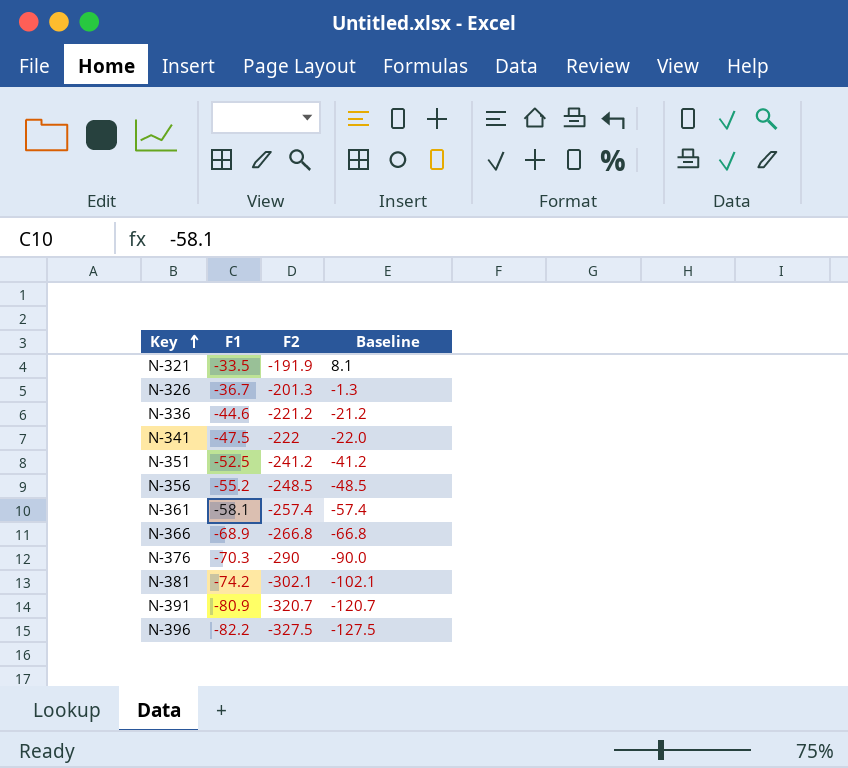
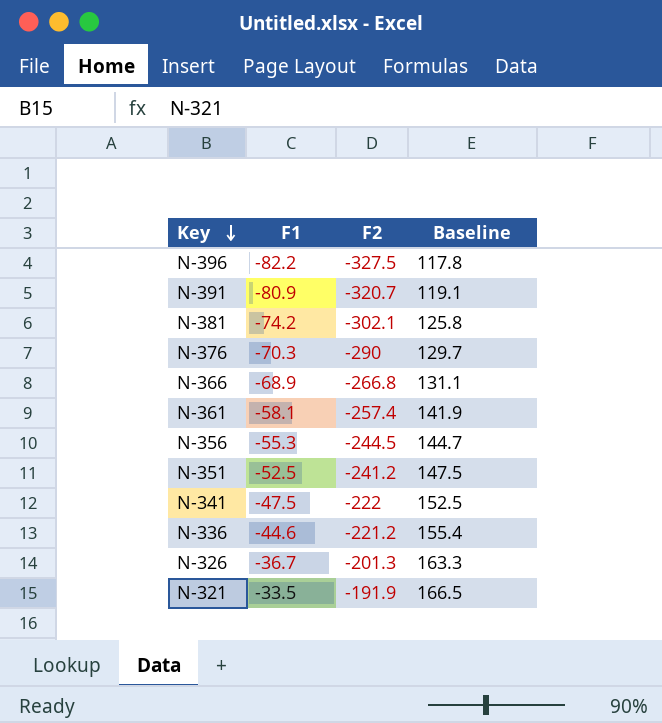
row order: Key ascending -> Key descending
column Baseline | formula: [F2] + 200 -> [F1] + 200
N-356 | F1: -55.2 -> -55.3
N-356 | F2: -248.5 -> -244.5

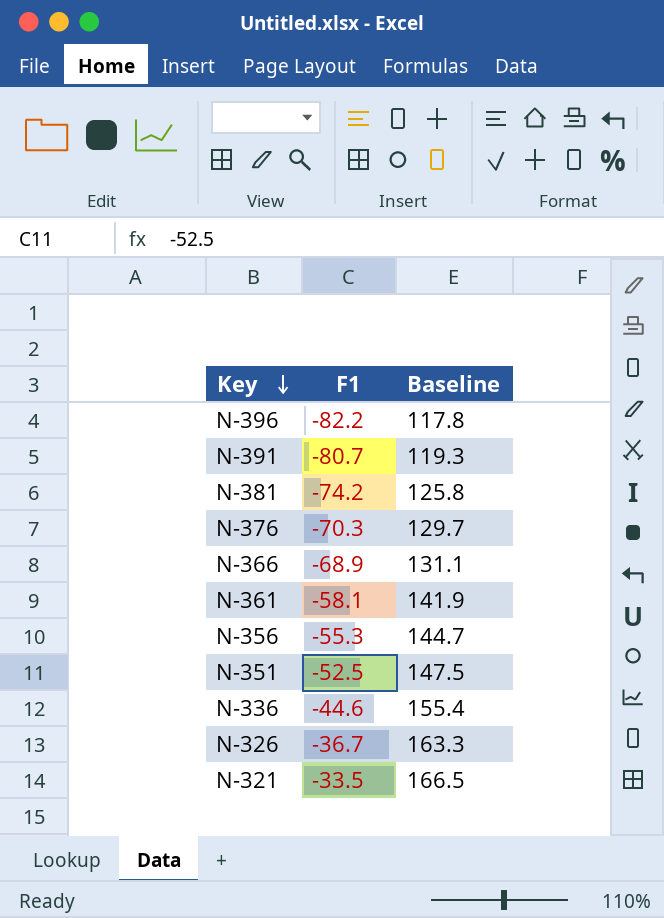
column F2 | position: 3 -> none
row N-341: -47.5 | -222 | 152.5 -> none
N-391 | F1: -80.9 -> -80.7
N-391 | Baseline: 119.1 -> 119.3

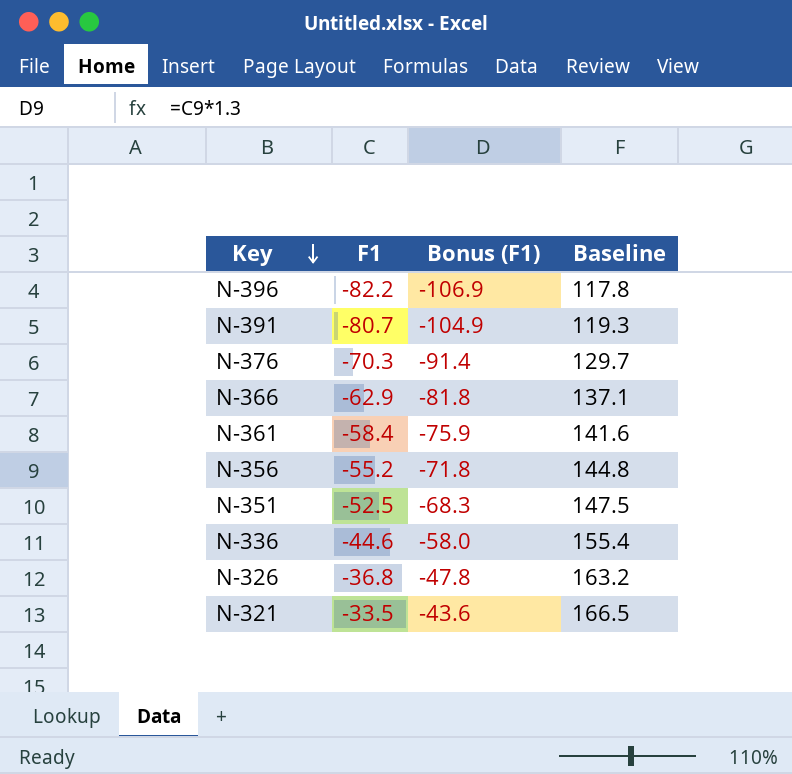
column Bonus (F1) | formula: none -> [F1] * 1.3
row N-381: -74.2 | 125.8 -> none
N-366 | F1: -68.9 -> -62.9
N-366 | Baseline: 131.1 -> 137.1
N-361 | F1: -58.1 -> -58.4
N-361 | Baseline: 141.9 -> 141.6
N-356 | F1: -55.3 -> -55.2
N-356 | Baseline: 144.7 -> 144.8
N-326 | F1: -36.7 -> -36.8
N-326 | Baseline: 163.3 -> 163.2

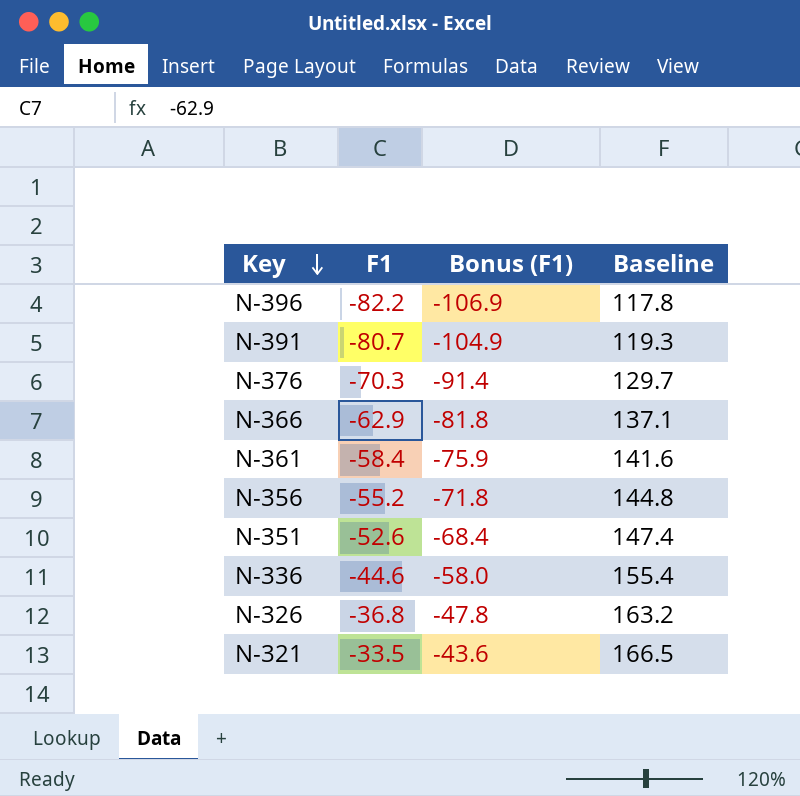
N-351 | F1: -52.5 -> -52.6
N-351 | Bonus (F1): -68.3 -> -68.4
N-351 | Baseline: 147.5 -> 147.4

